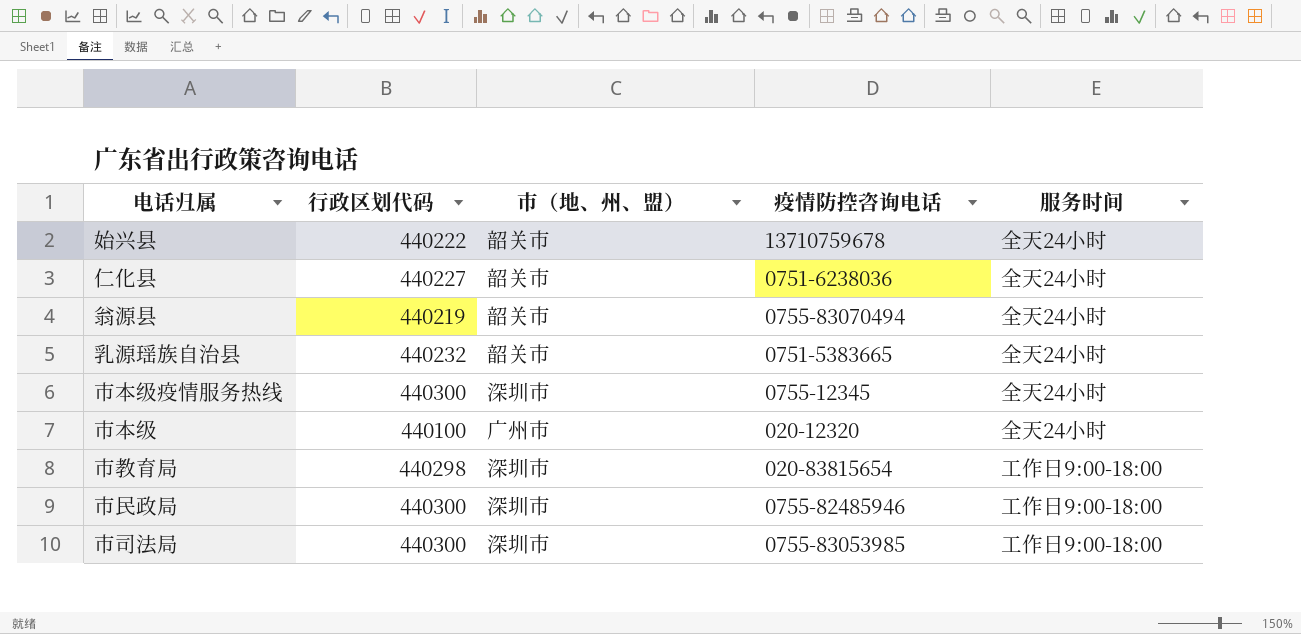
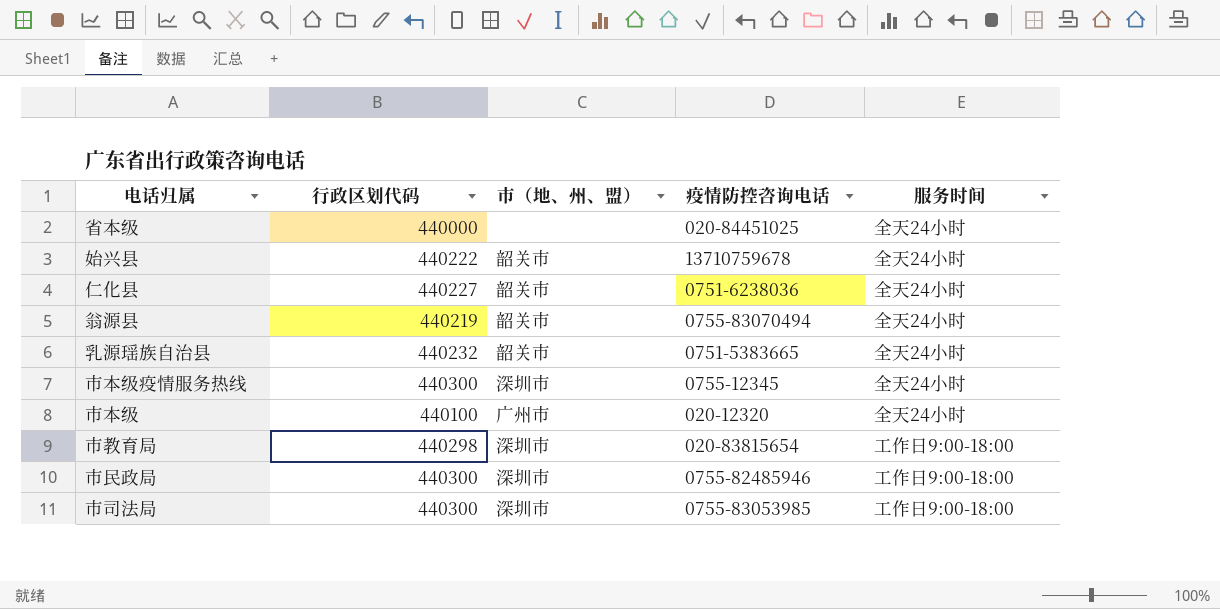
row 省本级: none -> 440000 | none | 020-84451025 | 全天24小时

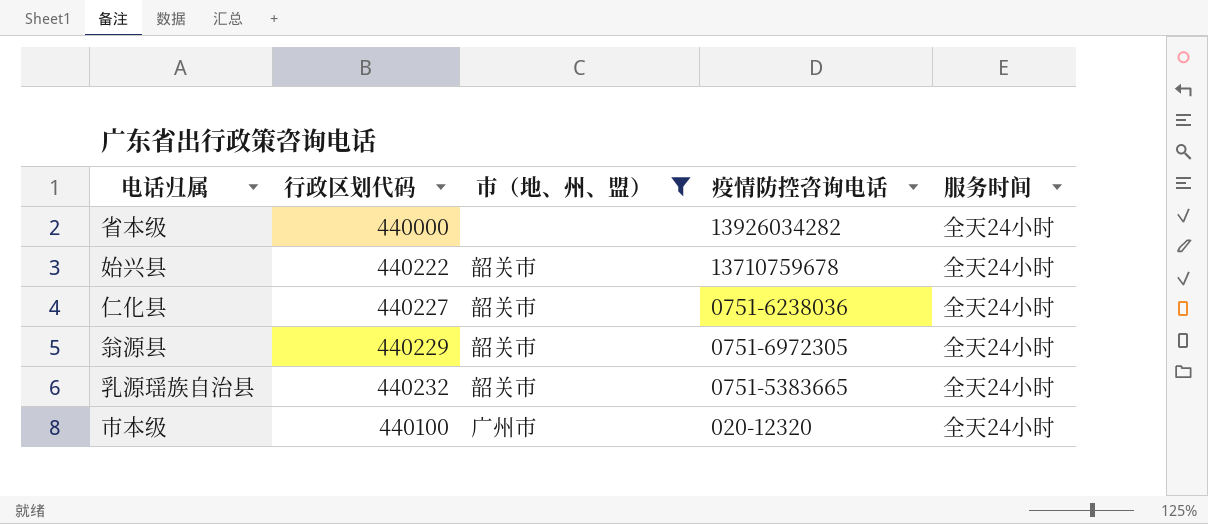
filter: none -> 市（地、州、盟） != 深圳市
省本级 | 疫情防控咨询电话: 020-84451025 -> 13926034282
翁源县 | 行政区划代码: 440219 -> 440229
翁源县 | 疫情防控咨询电话: 0755-83070494 -> 0751-6972305

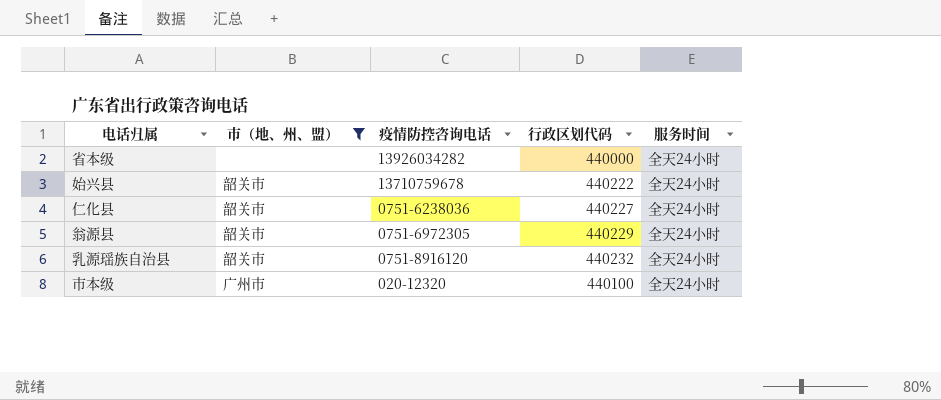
column 行政区划代码 | position: 2 -> 4
乳源瑶族自治县 | 疫情防控咨询电话: 0751-5383665 -> 0751-8916120

